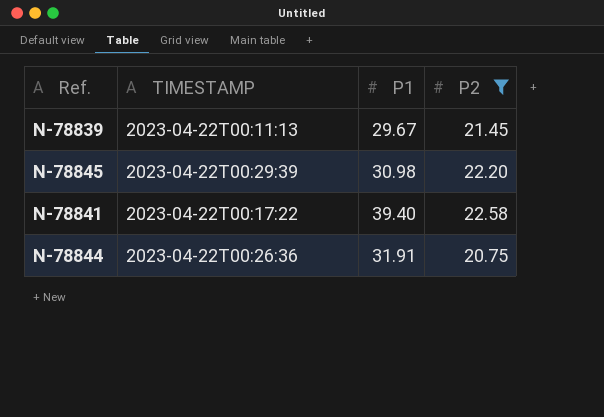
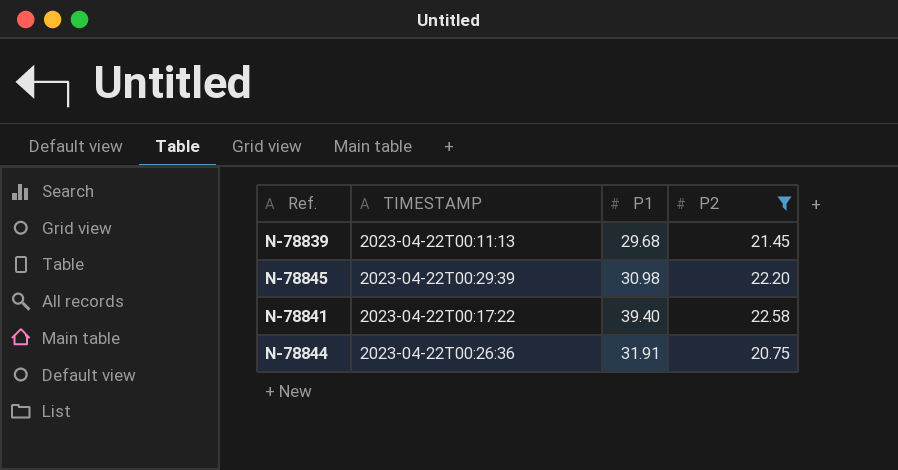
N-78839 | P1: 29.67 -> 29.68

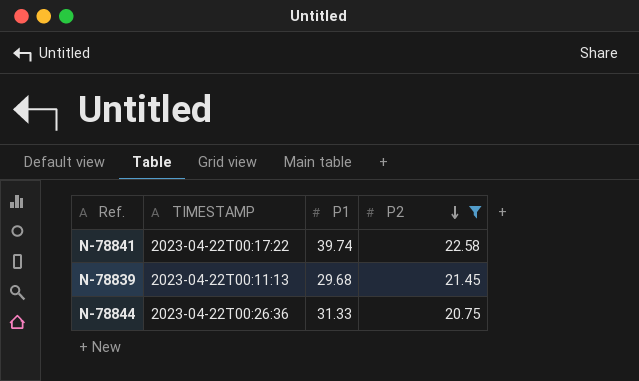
row order: none -> P2 descending
row N-78845: 2023-04-22T00:29:39 | 30.98 | 22.20 -> none
N-78841 | P1: 39.40 -> 39.74
N-78844 | P1: 31.91 -> 31.33

